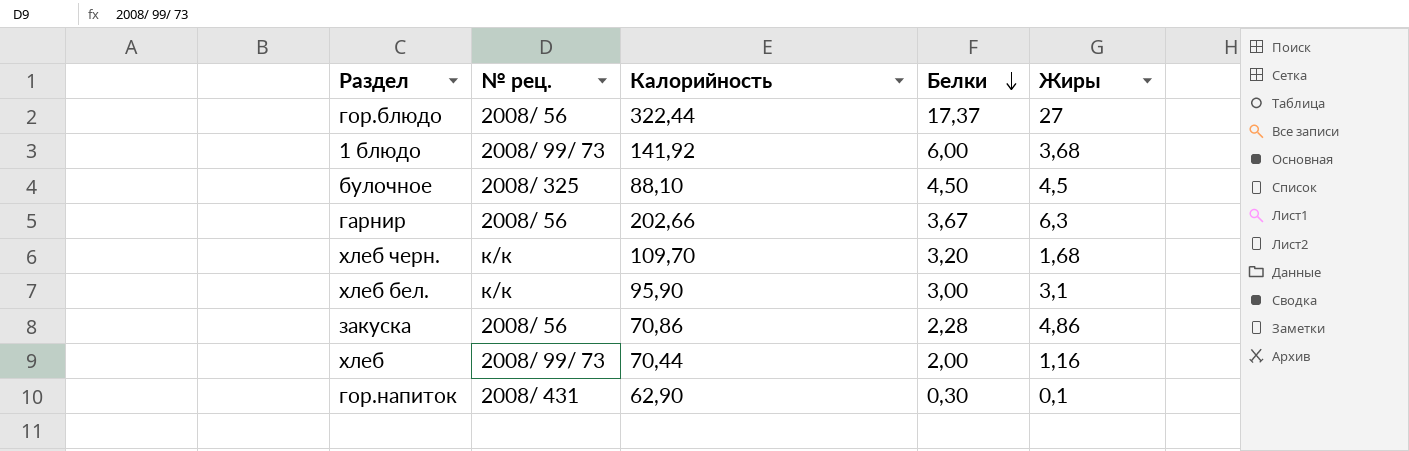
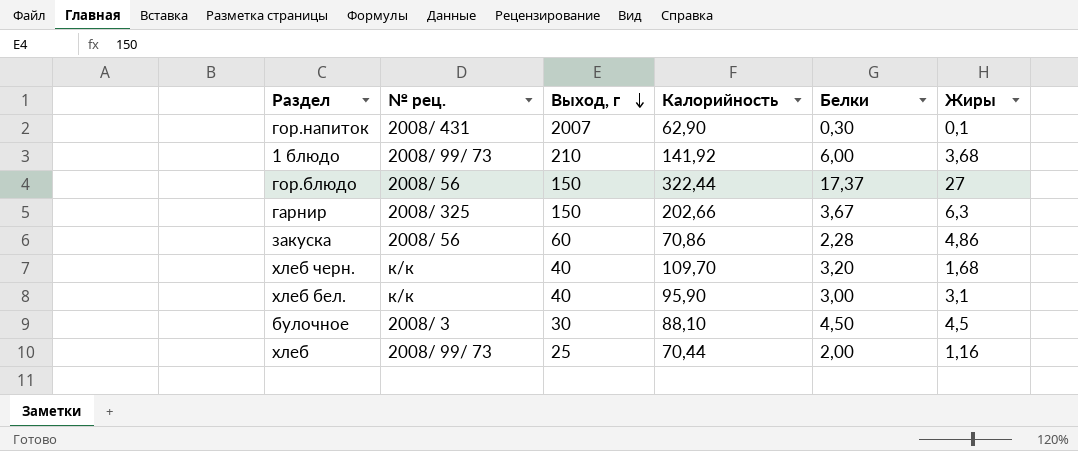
row order: Белки descending -> Выход, г descending
column Выход, г | position: none -> 3
гарнир | № рец.: 2008/ 56 -> 2008/ 325
булочное | № рец.: 2008/ 325 -> 2008/ 3

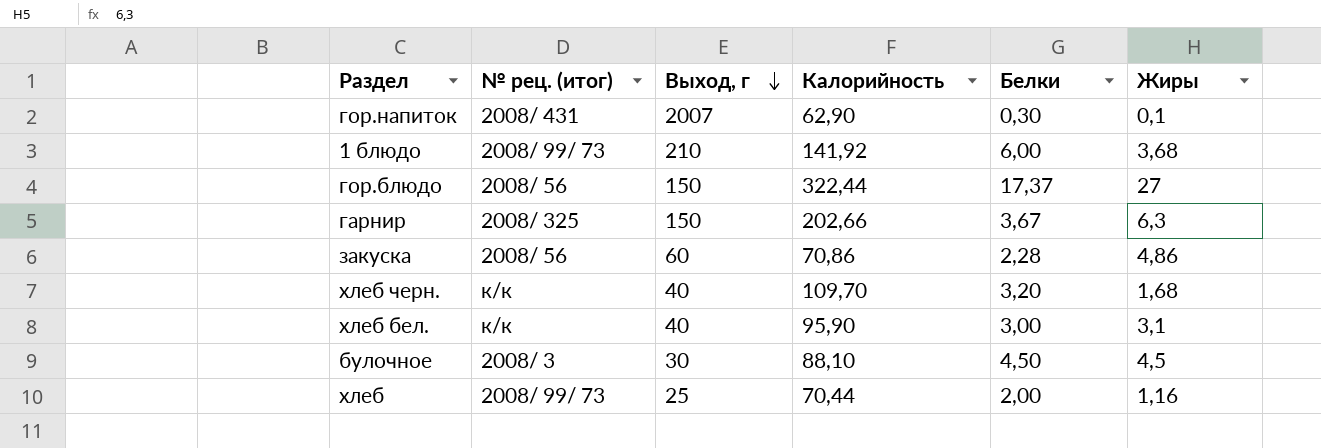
column name: № рец. -> № рец. (итог)

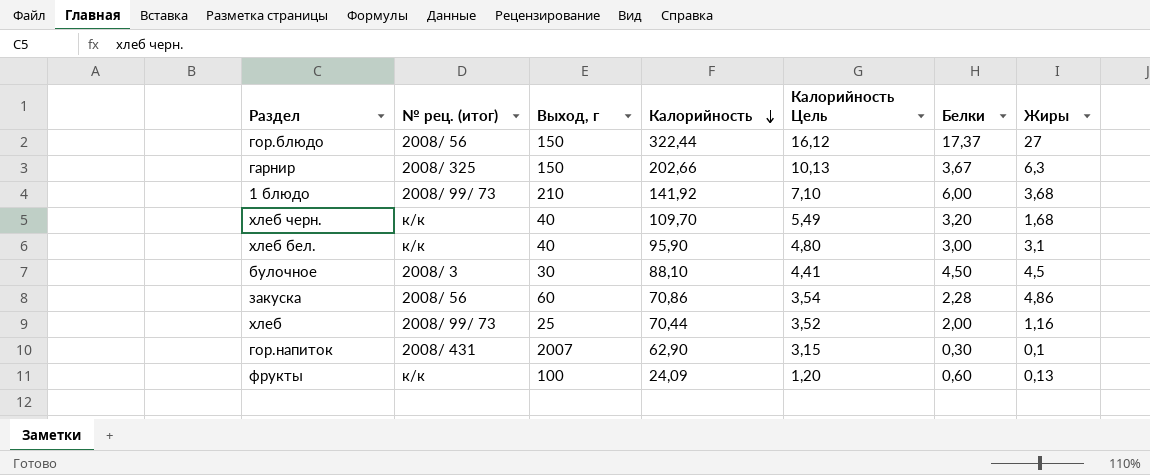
row order: Выход, г descending -> Калорийность descending
column Калорийность Цель | formula: none -> [Калорийность] * 0,05
row фрукты: none -> к/к | 100 | 24,09 | 1,20 | 0,60 | 0,13

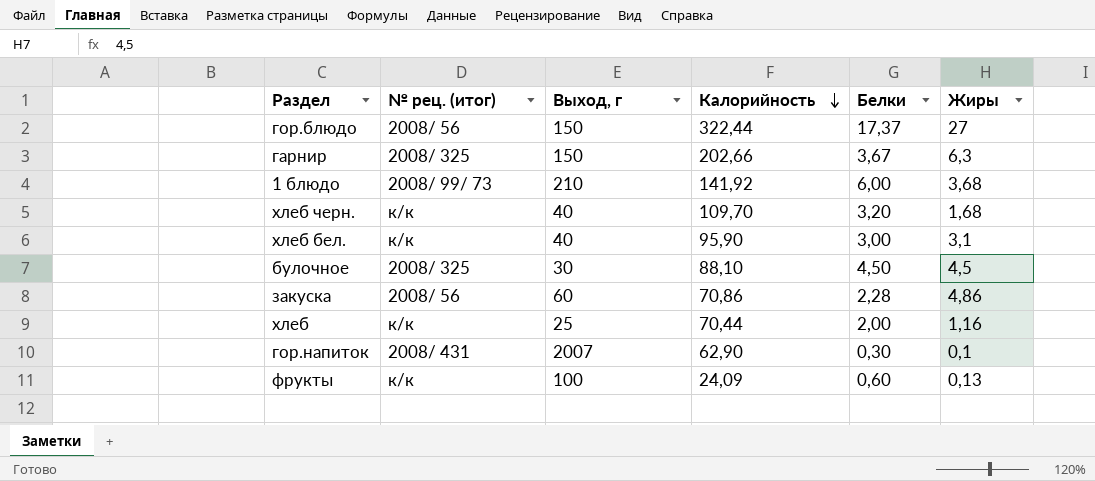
column Калорийность Цель | formula: [Калорийность] * 0,05 -> none
булочное | № рец. (итог): 2008/ 3 -> 2008/ 325
хлеб | № рец. (итог): 2008/ 99/ 73 -> к/к

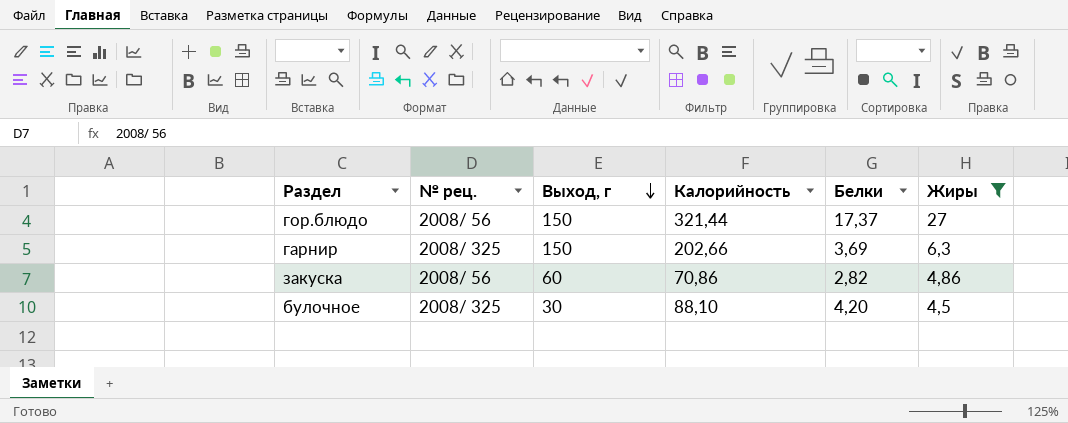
filter: none -> Жиры >= 4,5
row order: Калорийность descending -> Выход, г descending
column name: № рец. (итог) -> № рец.
гор.блюдо | Калорийность: 322,44 -> 321,44
гарнир | Белки: 3,67 -> 3,69
закуска | Белки: 2,28 -> 2,82
булочное | Белки: 4,50 -> 4,20

